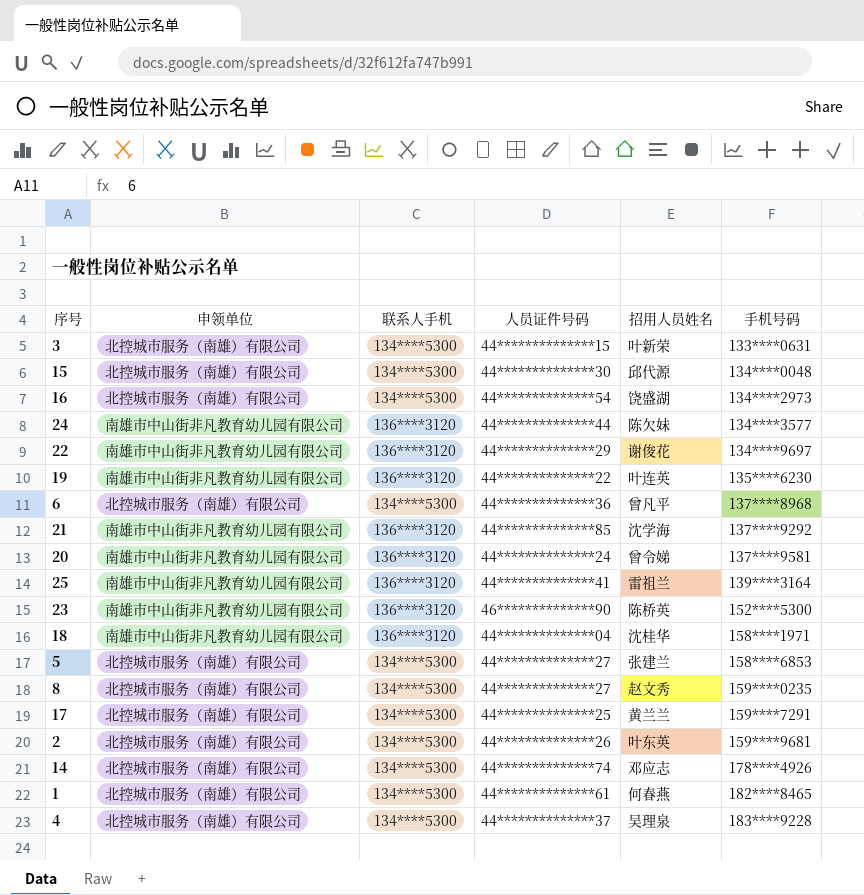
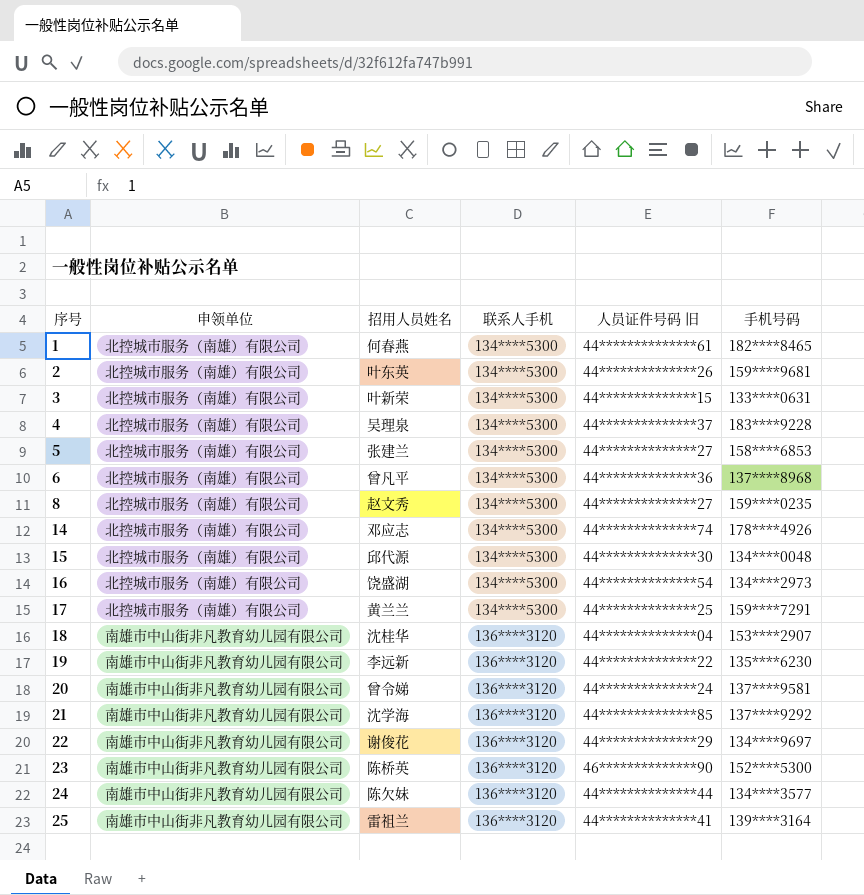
row order: 手机号码 ascending -> 序号 ascending
column 招用人员姓名 | position: 5 -> 3
column name: 人员证件号码 -> 人员证件号码 旧
18 | 手机号码: 158****1971 -> 153****2907
19 | 招用人员姓名: 叶连英 -> 李远新

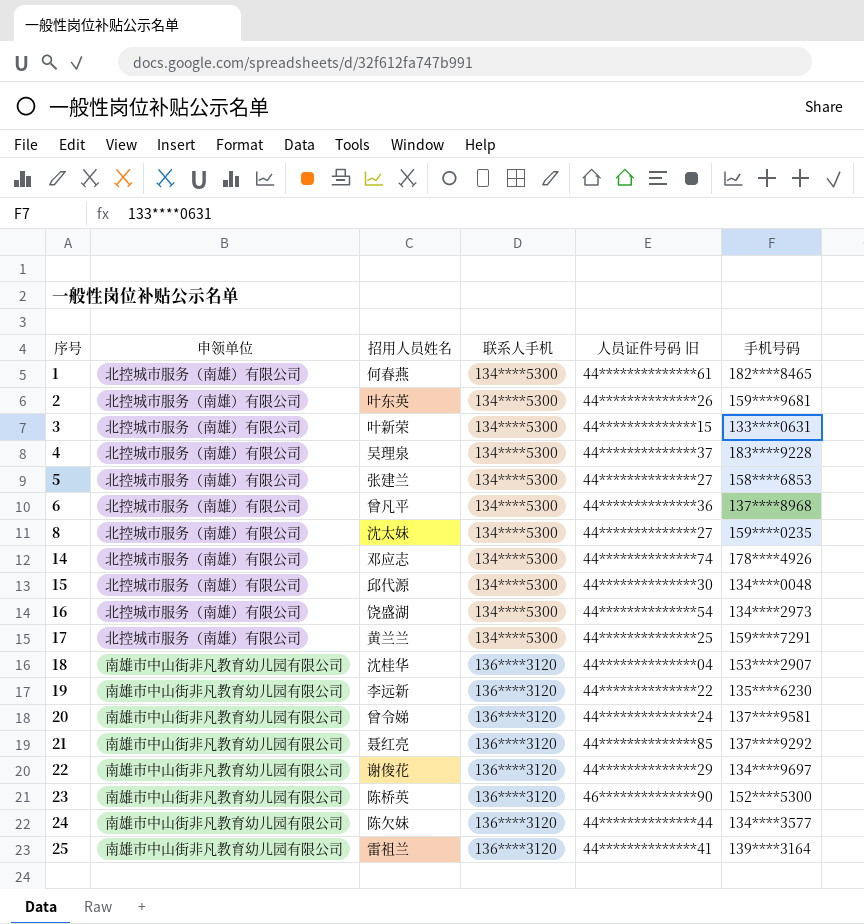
8 | 招用人员姓名: 赵文秀 -> 沈太妹
21 | 招用人员姓名: 沈学海 -> 聂红亮

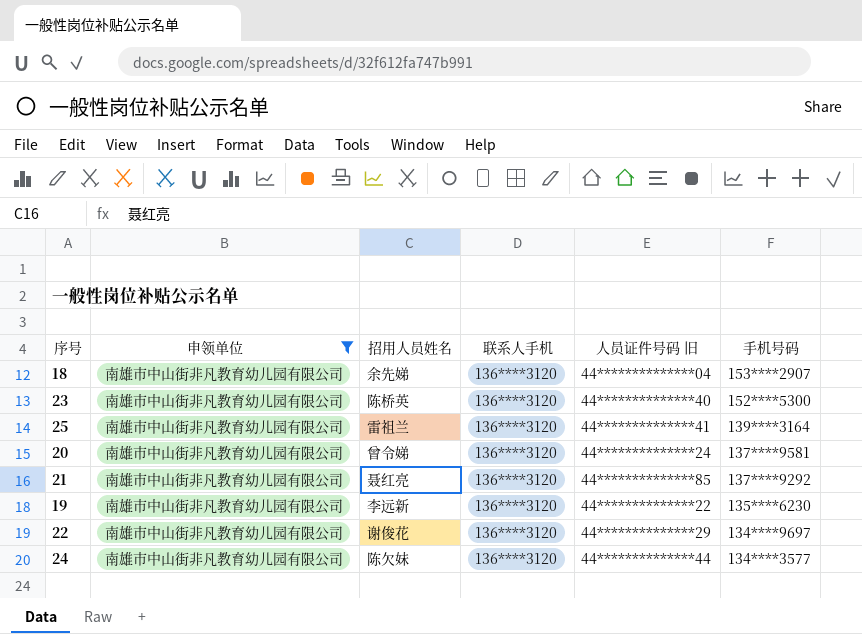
filter: none -> 申领单位 = 南雄市中山街非凡教育幼儿园有限公司
row order: 序号 ascending -> 手机号码 descending
18 | 招用人员姓名: 沈桂华 -> 余先娣
23 | 人员证件号码 旧: 46**************90 -> 44**************40

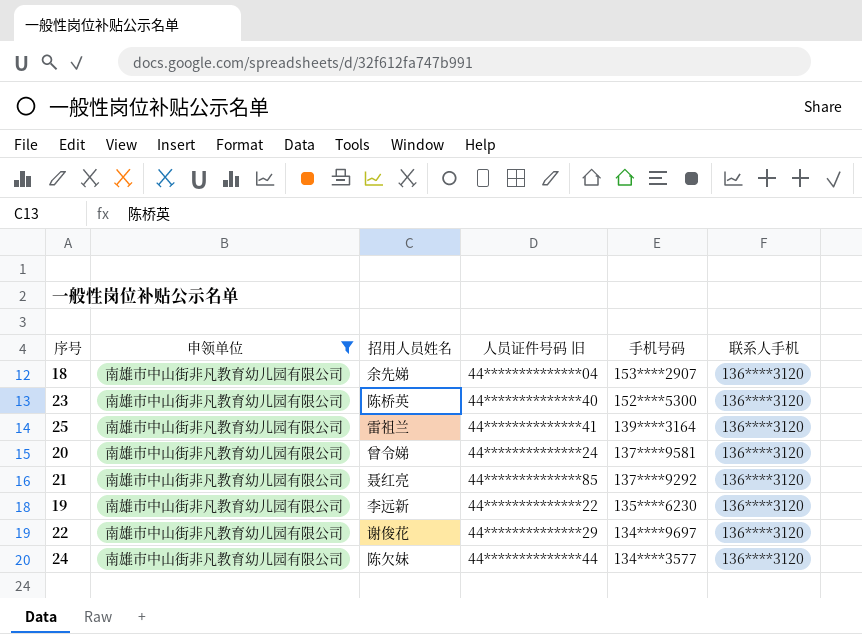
column 联系人手机 | position: 4 -> 6

